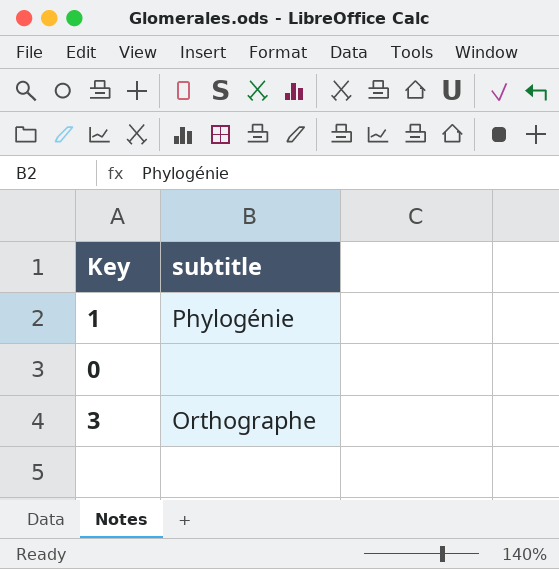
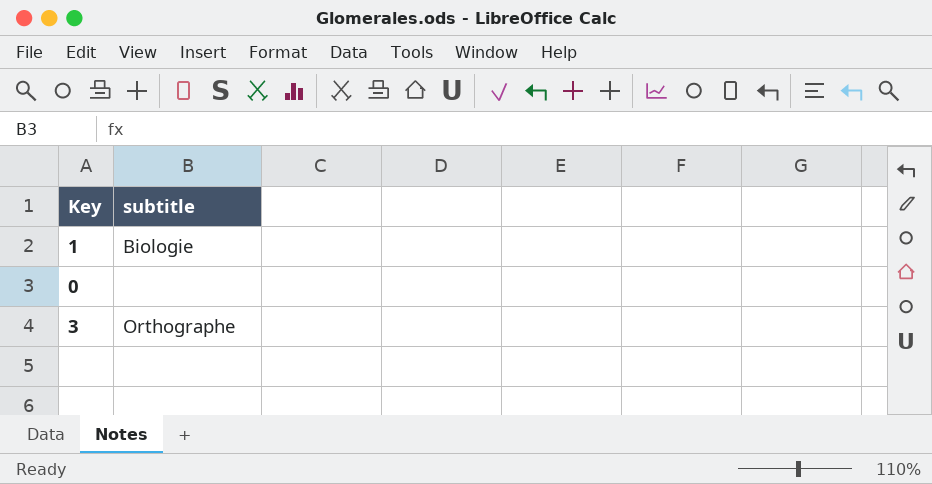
1 | subtitle: Phylogénie -> Biologie

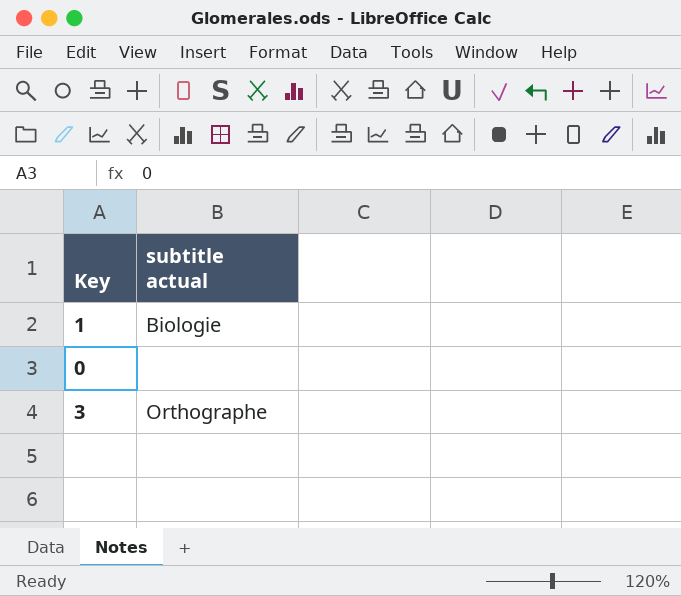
column name: subtitle -> subtitle actual

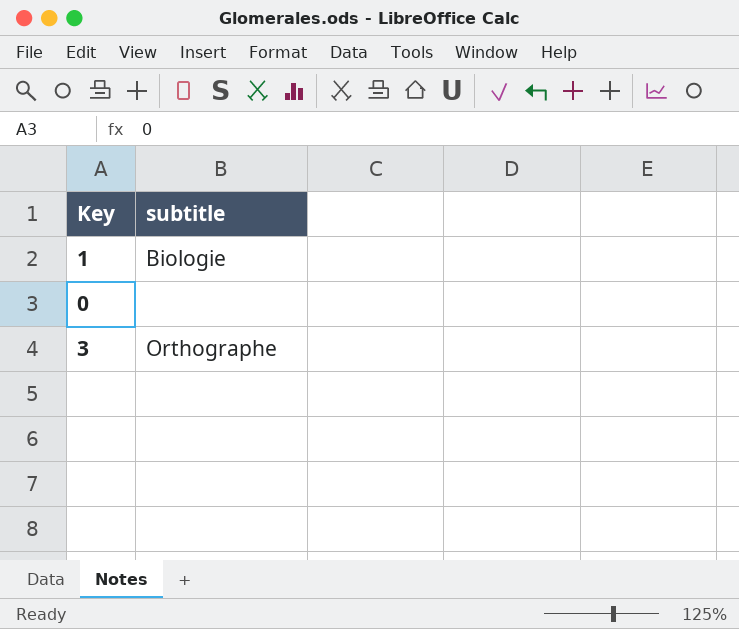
column name: subtitle actual -> subtitle

